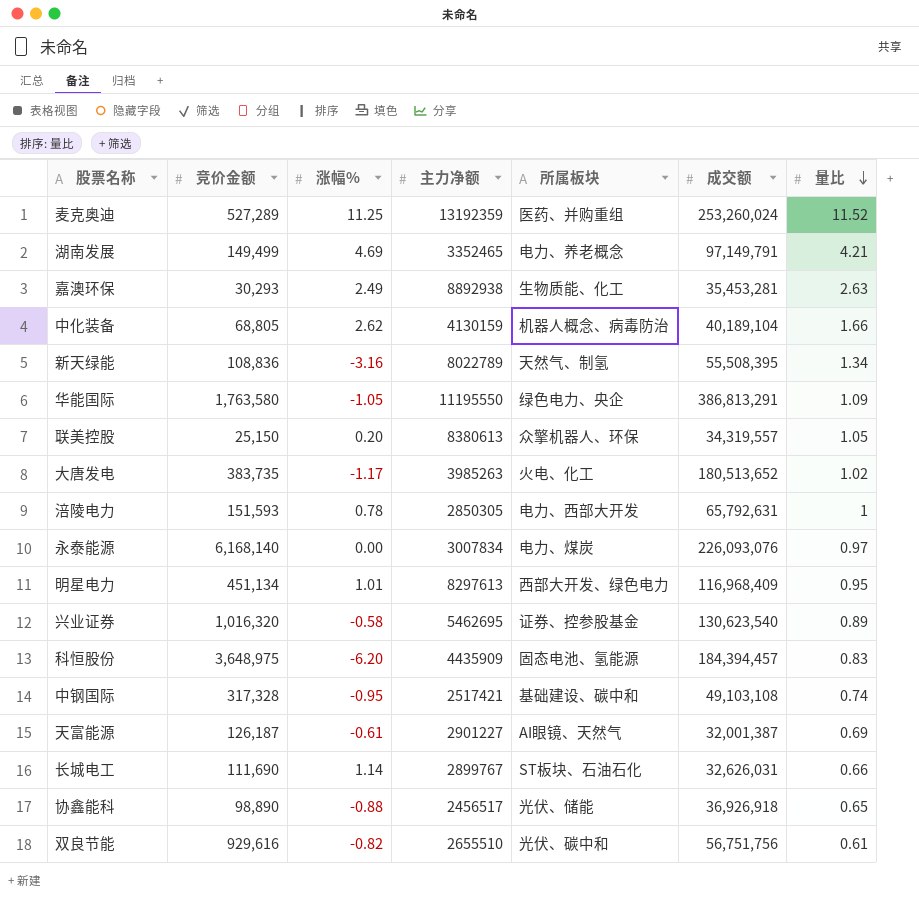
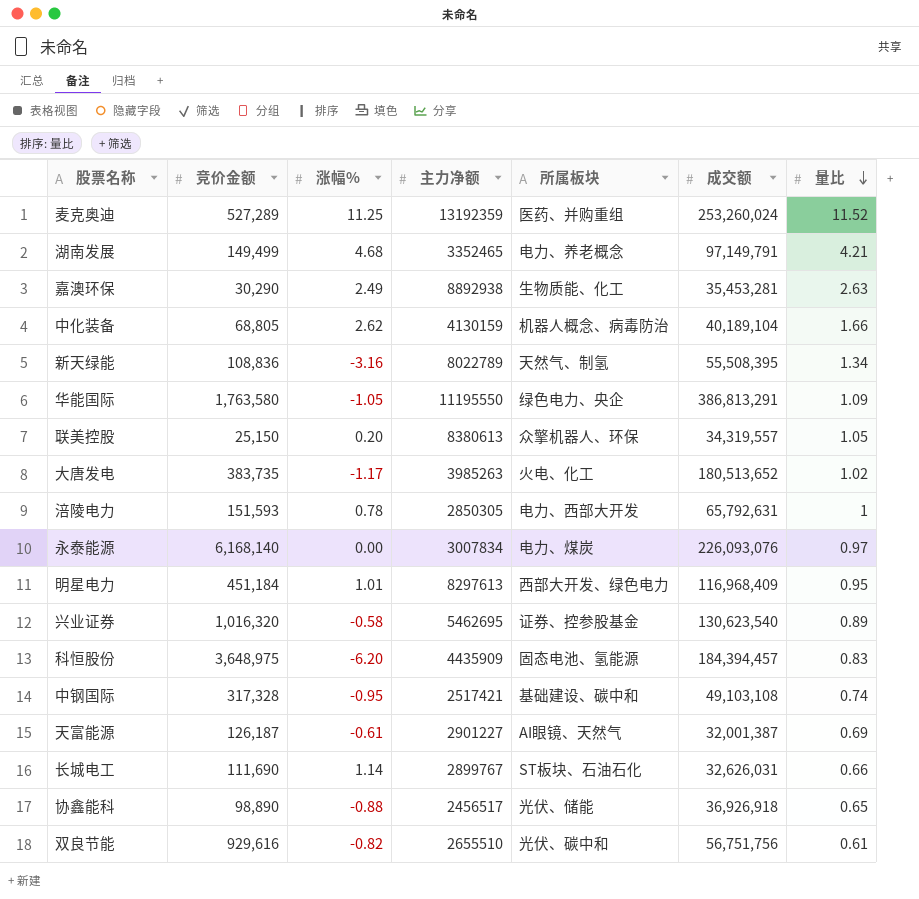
湖南发展 | 涨幅%: 4.69 -> 4.68
嘉澳环保 | 竞价金额: 30,293 -> 30,290
明星电力 | 竞价金额: 451,134 -> 451,184

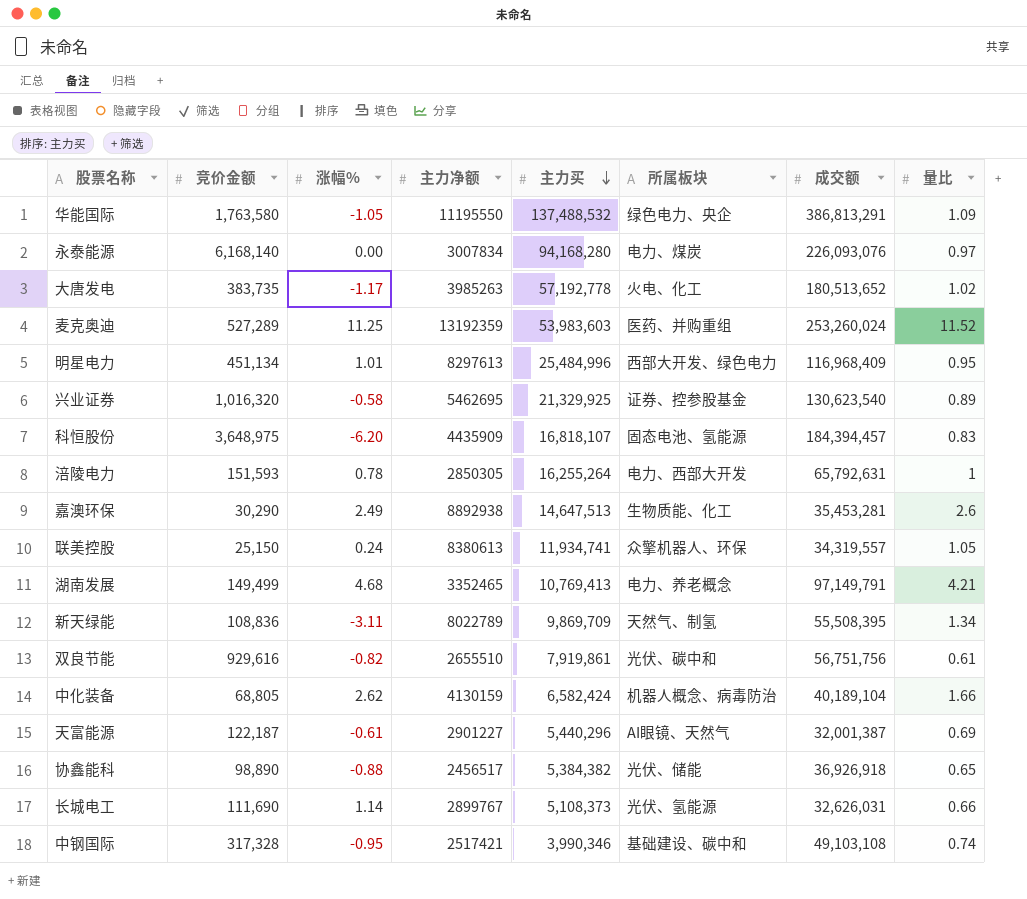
row order: 量比 descending -> 主力买 descending
column 主力买 | position: none -> 5
明星电力 | 竞价金额: 451,184 -> 451,134
嘉澳环保 | 量比: 2.63 -> 2.6
联美控股 | 涨幅%: 0.20 -> 0.24
新天绿能 | 涨幅%: -3.16 -> -3.11
天富能源 | 竞价金额: 126,187 -> 122,187
长城电工 | 所属板块: ST板块、石油石化 -> 光伏、氢能源

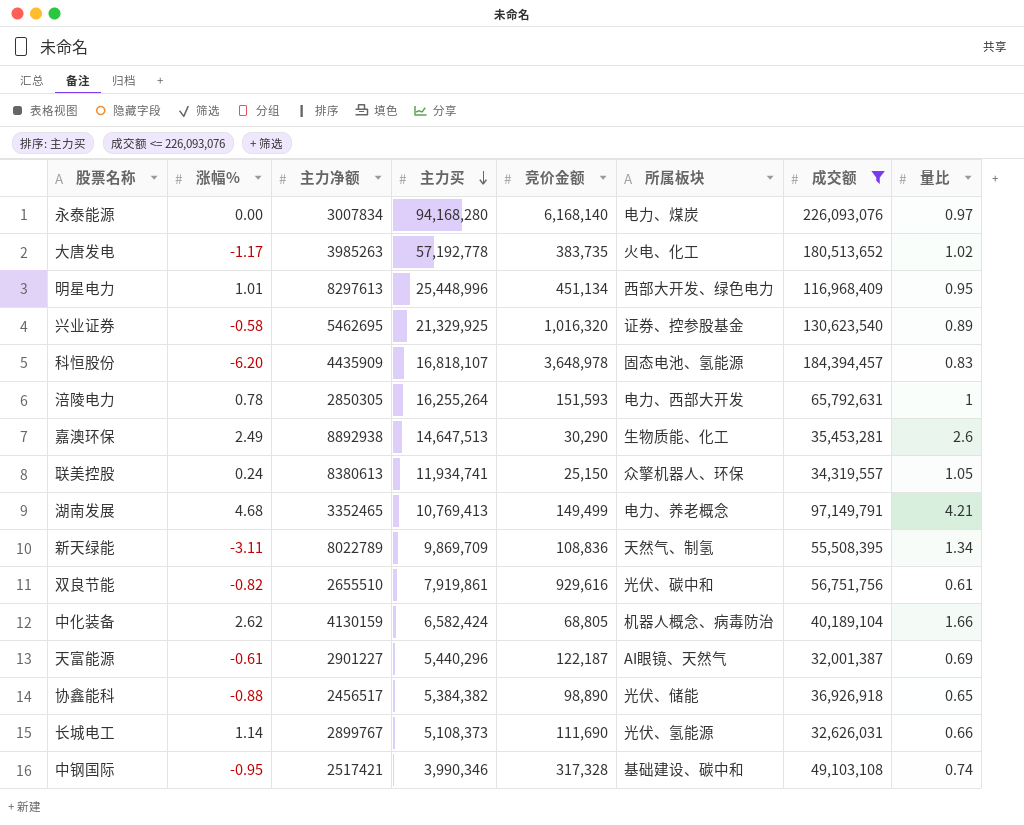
filter: none -> 成交额 <= 226,093,076
column 竞价金额 | position: 2 -> 5
明星电力 | 主力买: 25,484,996 -> 25,448,996
科恒股份 | 竞价金额: 3,648,975 -> 3,648,978

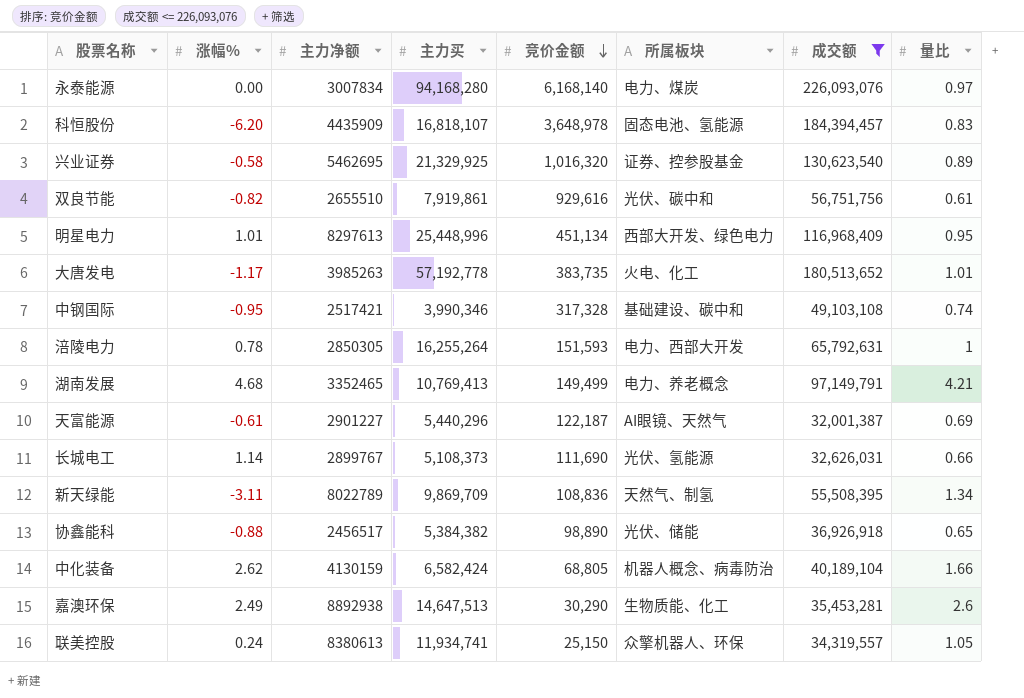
row order: 主力买 descending -> 竞价金额 descending
大唐发电 | 量比: 1.02 -> 1.01

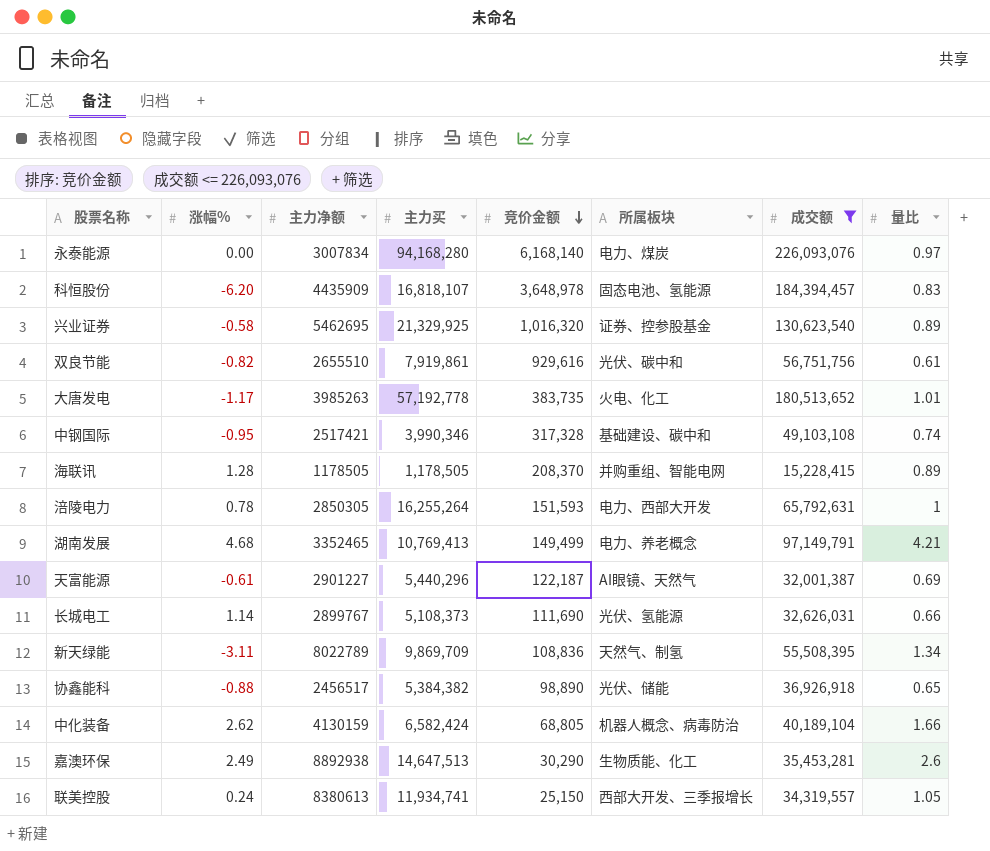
row 明星电力: 1.01 | 8297613 | 25,448,996 | 451,134 | 西部大开发、绿色电力 | 116,968,409 | 0.95 -> none
row 海联讯: none -> 1.28 | 1178505 | 1,178,505 | 208,370 | 并购重组、智能电网 | 15,228,415 | 0.89
联美控股 | 所属板块: 众擎机器人、环保 -> 西部大开发、三季报增长

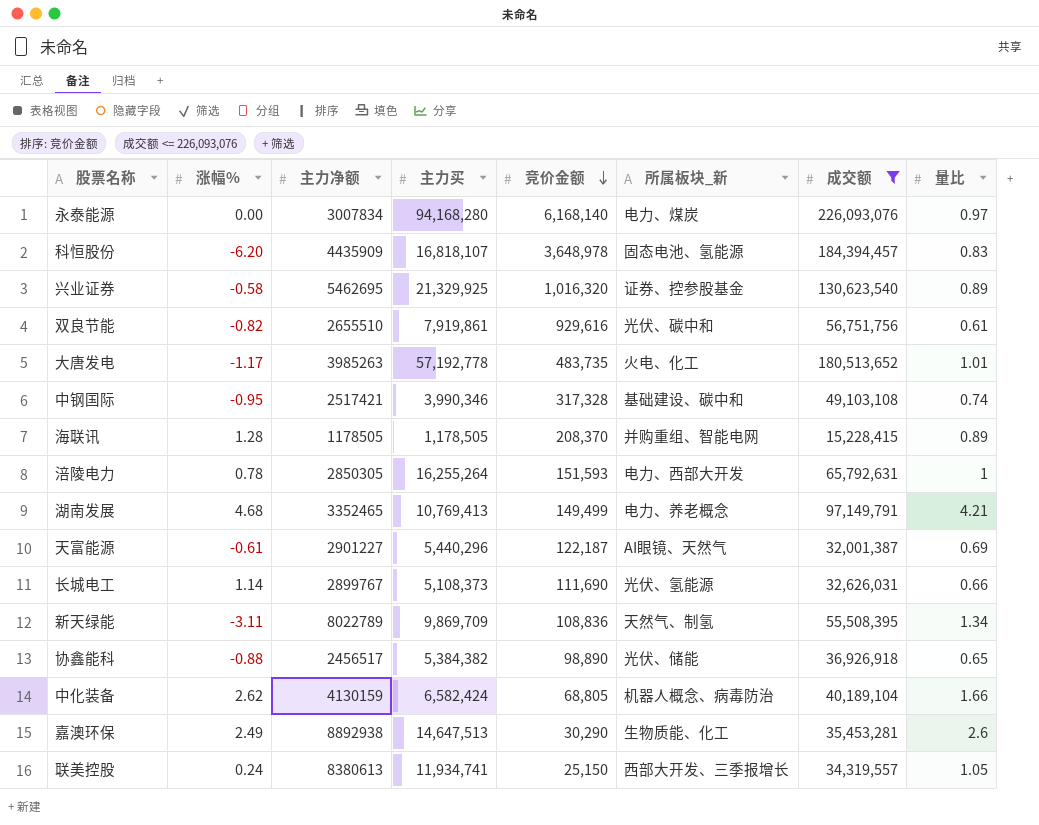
column name: 所属板块 -> 所属板块_新
大唐发电 | 竞价金额: 383,735 -> 483,735

